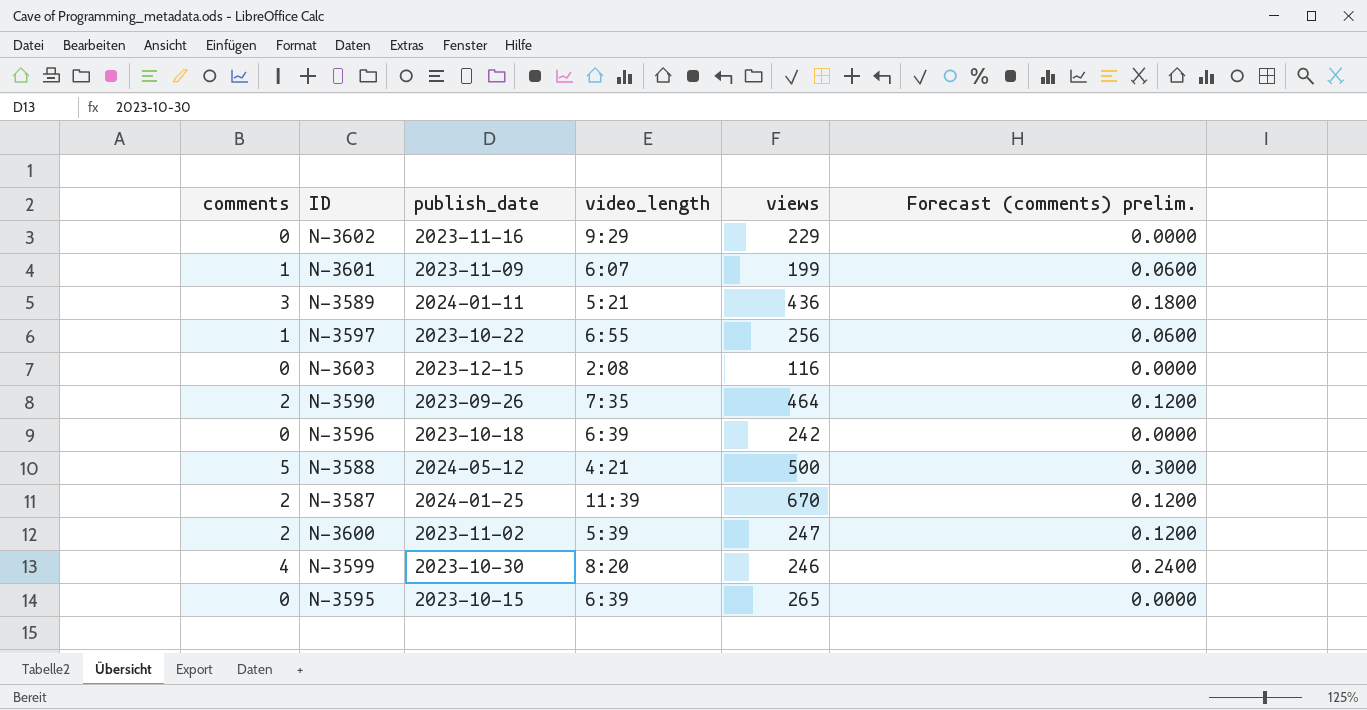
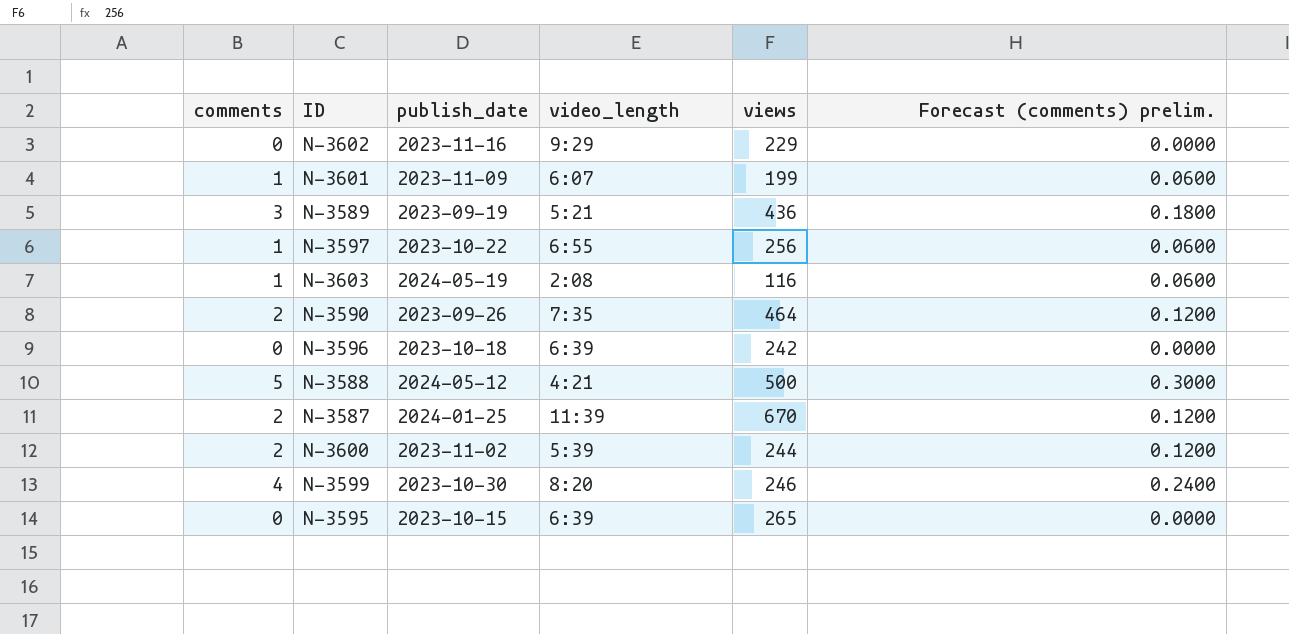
N-3589 | publish_date: 2024-01-11 -> 2023-09-19
N-3603 | comments: 0 -> 1
N-3603 | publish_date: 2023-12-15 -> 2024-05-19
N-3603 | Forecast (comments) prelim.: 0.0000 -> 0.0600
N-3600 | views: 247 -> 244

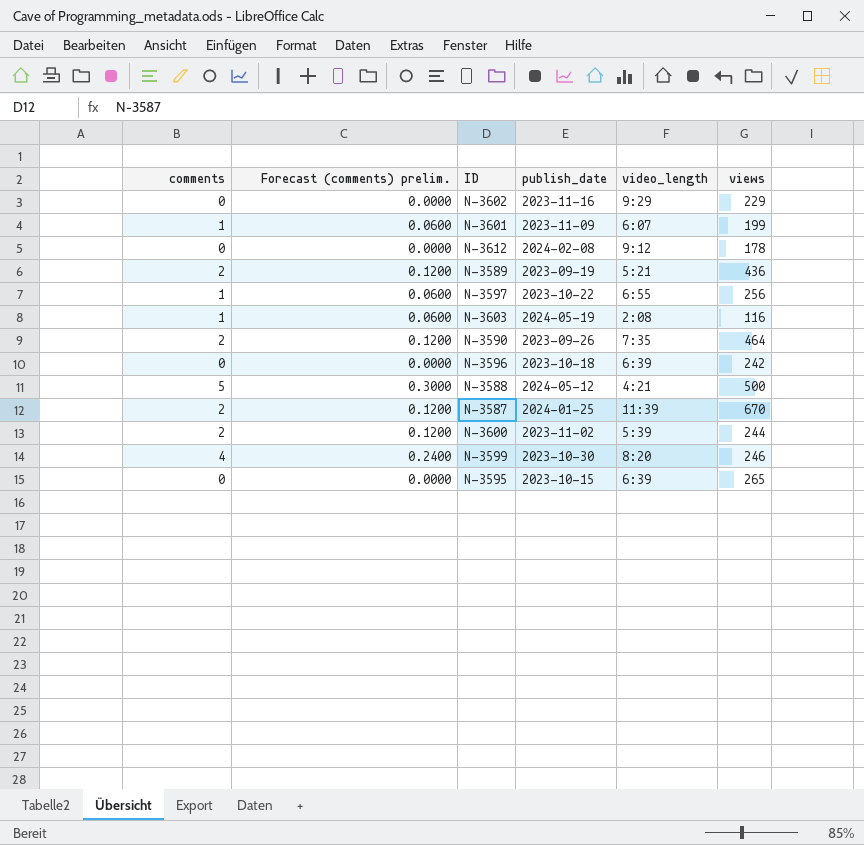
column Forecast (comments) prelim. | position: 6 -> 2
row N-3612: none -> 0 | 0.0000 | 2024-02-08 | 9:12 | 178
N-3589 | comments: 3 -> 2
N-3589 | Forecast (comments) prelim.: 0.1800 -> 0.1200

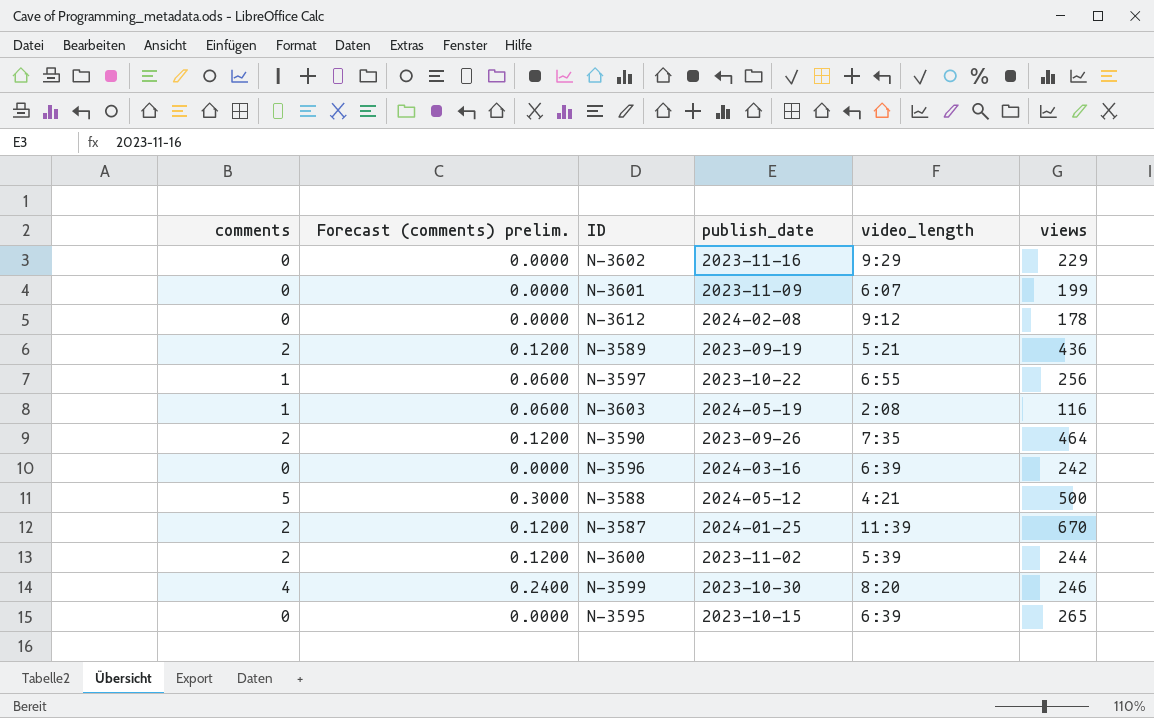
N-3601 | comments: 1 -> 0
N-3601 | Forecast (comments) prelim.: 0.0600 -> 0.0000
N-3596 | publish_date: 2023-10-18 -> 2024-03-16

